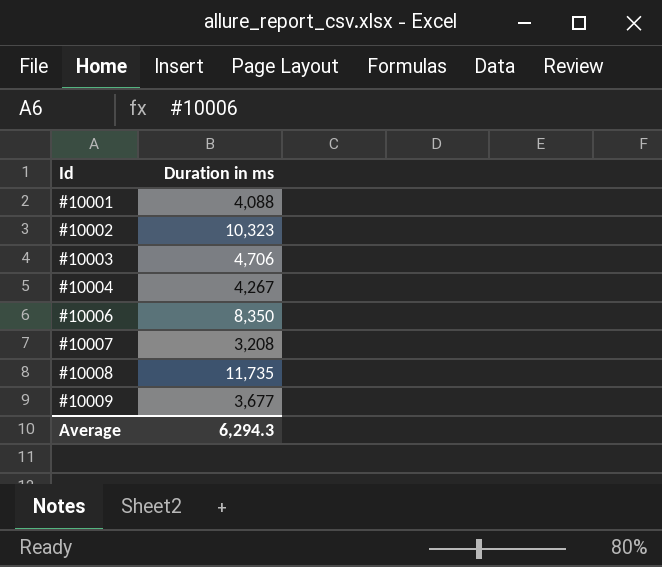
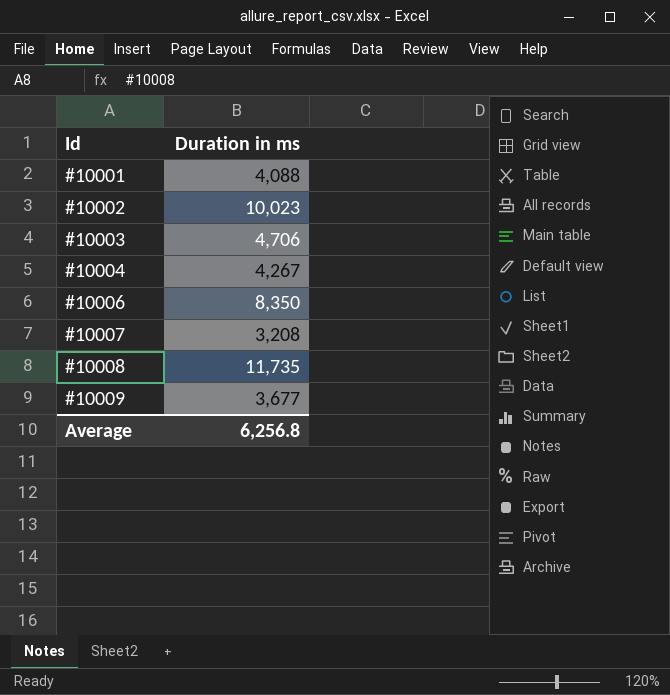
#10002 | Duration in ms: 10,323 -> 10,023
Average | Duration in ms: 6,294.3 -> 6,256.8

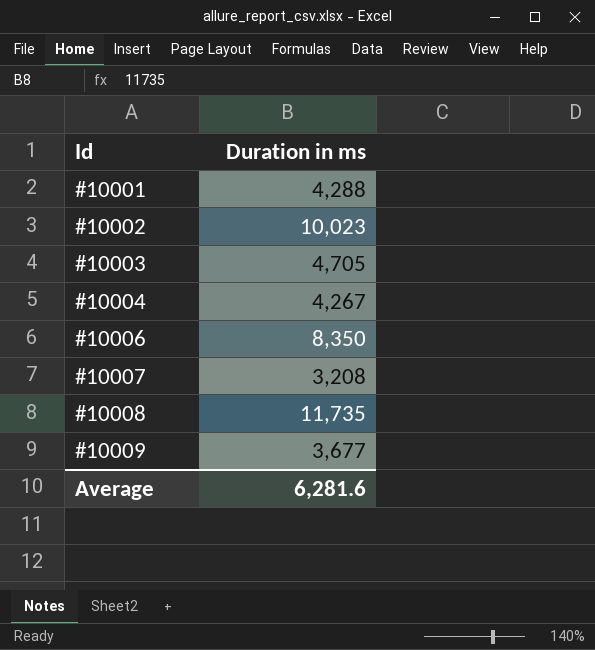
#10001 | Duration in ms: 4,088 -> 4,288
#10003 | Duration in ms: 4,706 -> 4,705
Average | Duration in ms: 6,256.8 -> 6,281.6

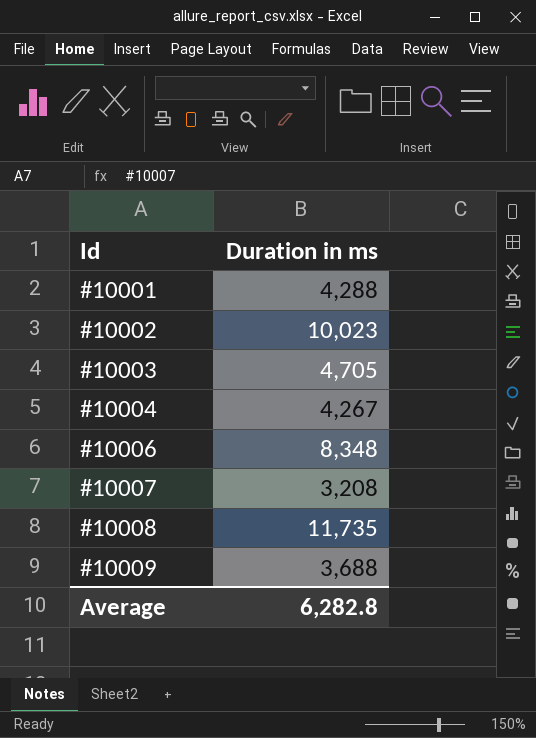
#10006 | Duration in ms: 8,350 -> 8,348
#10009 | Duration in ms: 3,677 -> 3,688
Average | Duration in ms: 6,281.6 -> 6,282.8

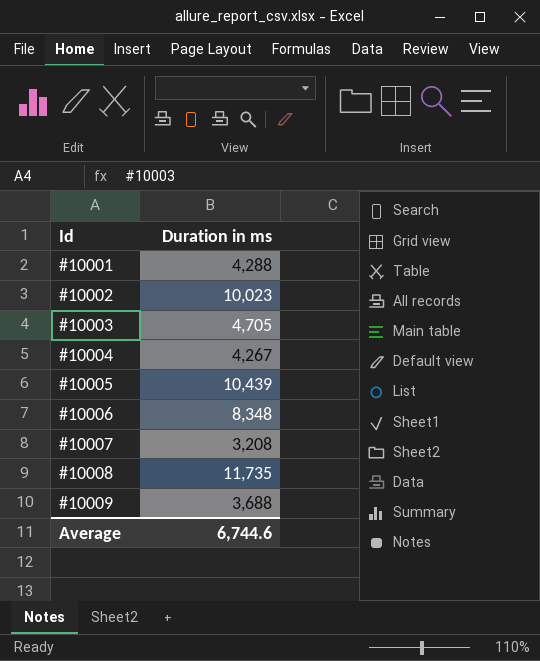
row #10005: none -> 10,439
Average | Duration in ms: 6,282.8 -> 6,744.6

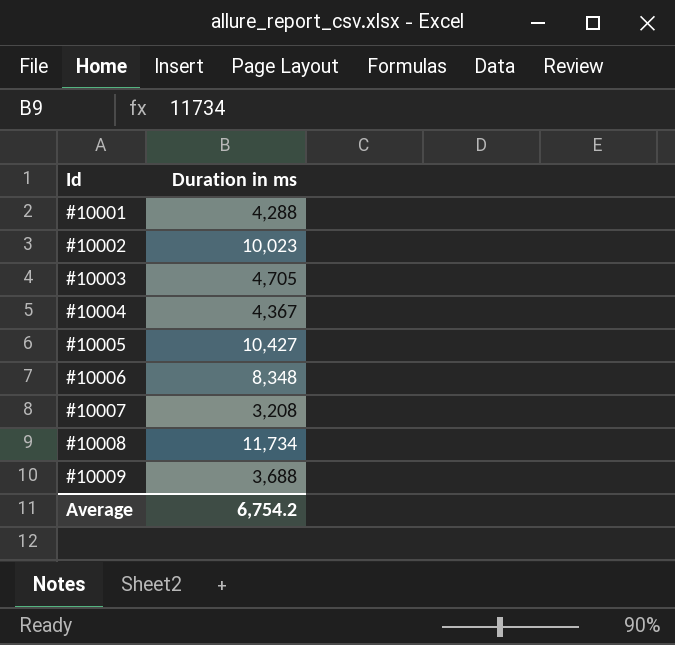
#10004 | Duration in ms: 4,267 -> 4,367
#10005 | Duration in ms: 10,439 -> 10,427
#10008 | Duration in ms: 11,735 -> 11,734
Average | Duration in ms: 6,744.6 -> 6,754.2

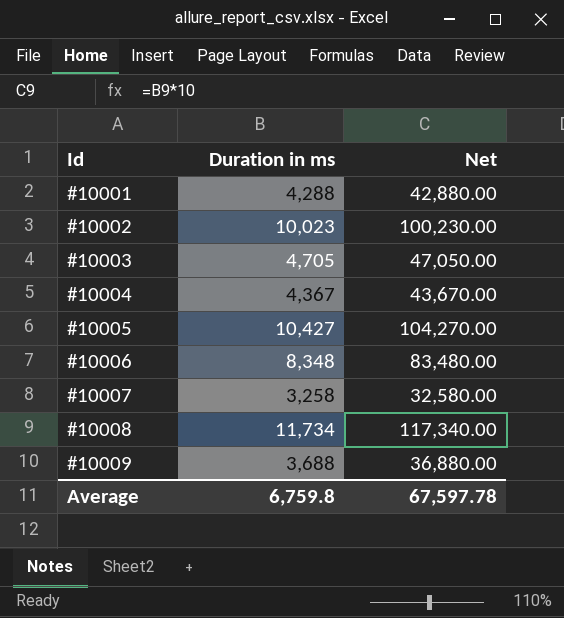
column Net | formula: none -> [Duration in ms] * 10
#10007 | Duration in ms: 3,208 -> 3,258
Average | Duration in ms: 6,754.2 -> 6,759.8

